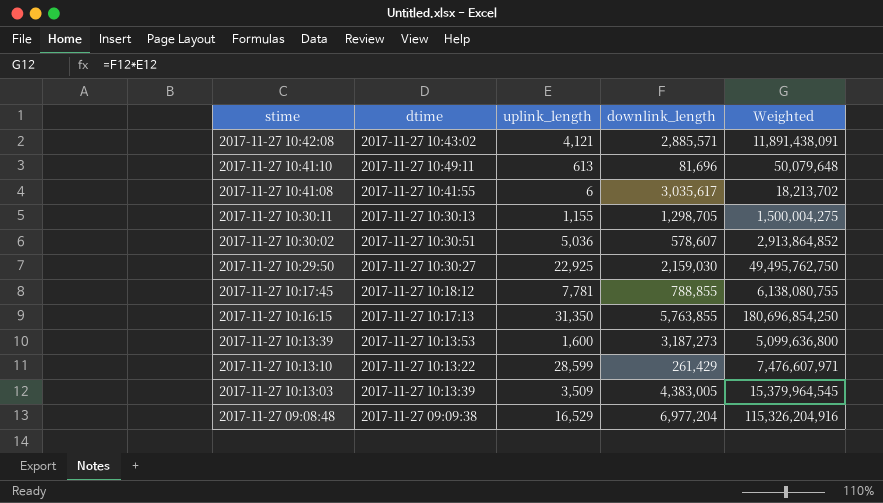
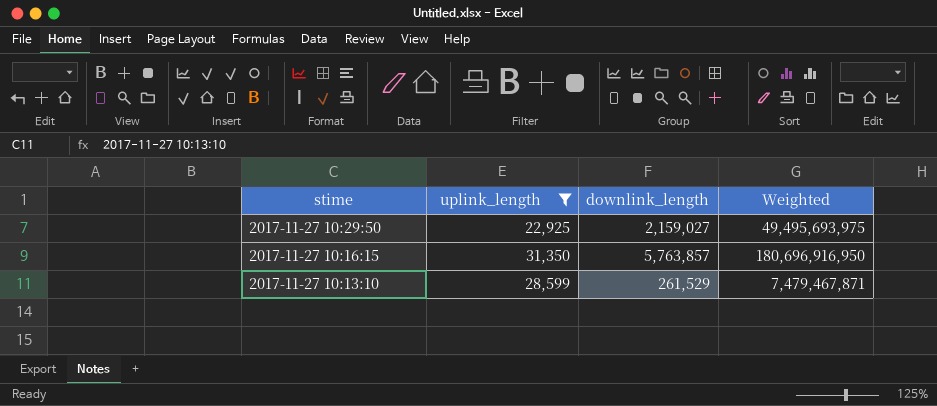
filter: none -> uplink_length >= 22,925
column dtime | position: 2 -> none
2017-11-27 10:29:50 | downlink_length: 2,159,030 -> 2,159,027
2017-11-27 10:29:50 | Weighted: 49,495,762,750 -> 49,495,693,975
2017-11-27 10:16:15 | downlink_length: 5,763,855 -> 5,763,857
2017-11-27 10:16:15 | Weighted: 180,696,854,250 -> 180,696,916,950
2017-11-27 10:13:10 | downlink_length: 261,429 -> 261,529
2017-11-27 10:13:10 | Weighted: 7,476,607,971 -> 7,479,467,871

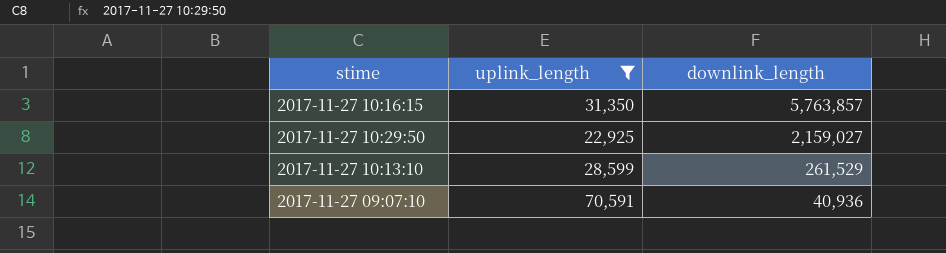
row order: stime descending -> downlink_length descending
column Weighted | formula: [uplink_length] * [downlink_length] -> none
row 2017-11-27 09:07:10: none -> 70,591 | 40,936

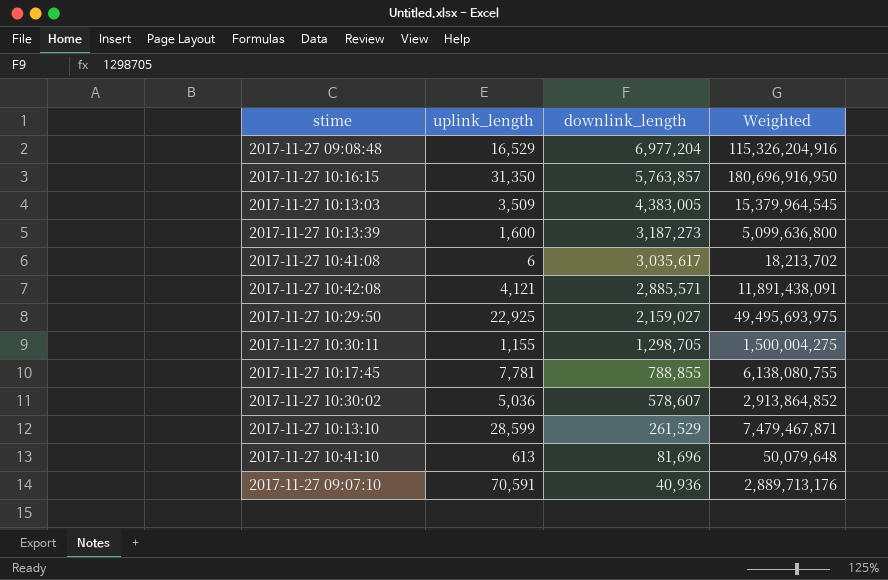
filter: uplink_length >= 22,925 -> none
column Weighted | formula: none -> [uplink_length] * [downlink_length]

